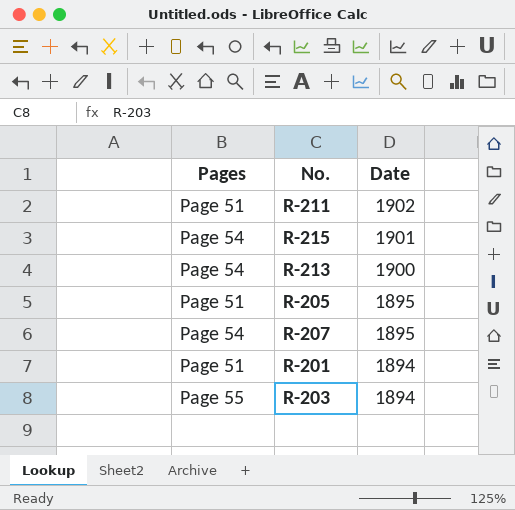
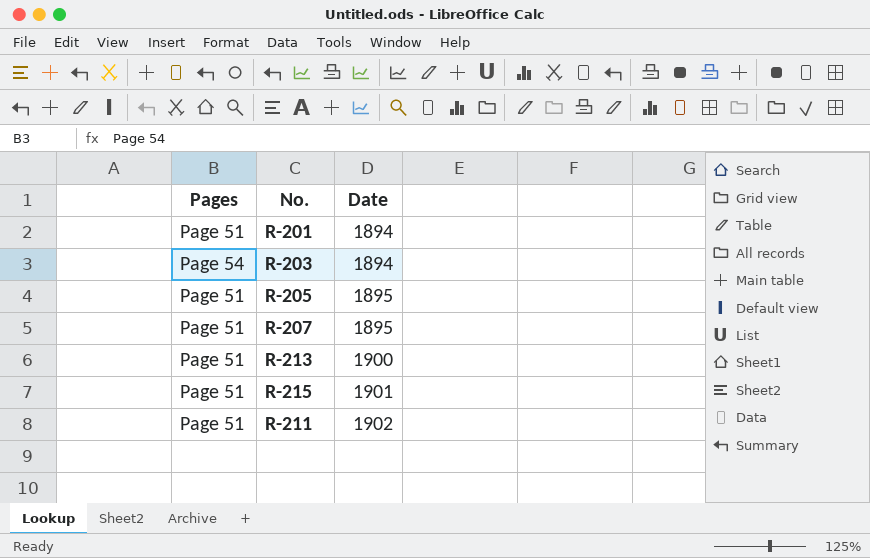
row order: Date descending -> Date ascending
R-203 | Pages: Page 55 -> Page 54
R-207 | Pages: Page 54 -> Page 51
R-213 | Pages: Page 54 -> Page 51
R-215 | Pages: Page 54 -> Page 51

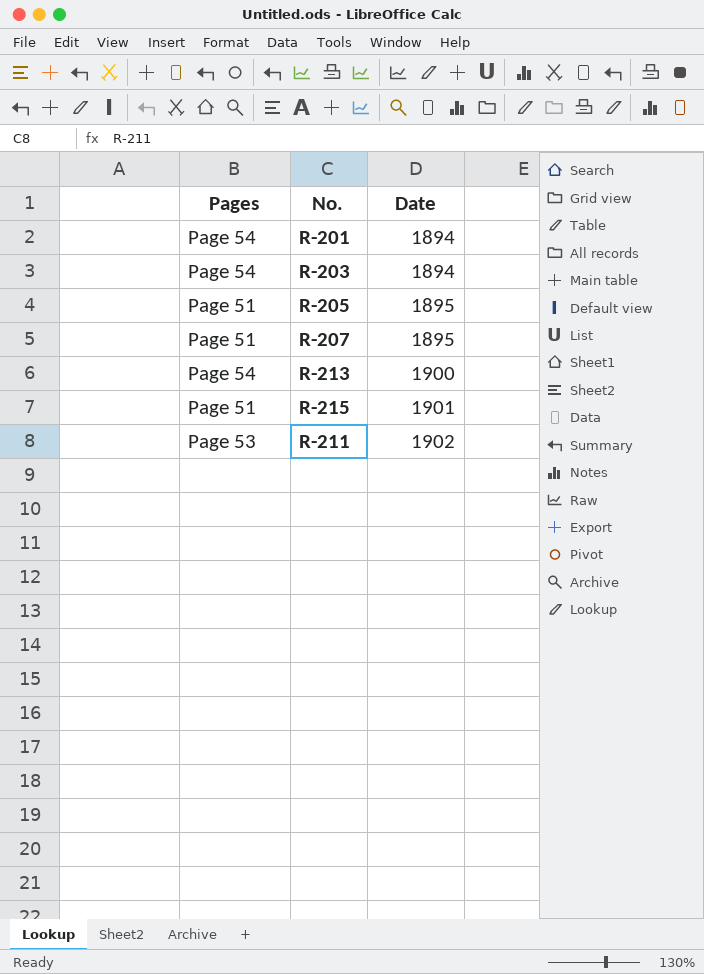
R-201 | Pages: Page 51 -> Page 54
R-213 | Pages: Page 51 -> Page 54
R-211 | Pages: Page 51 -> Page 53

